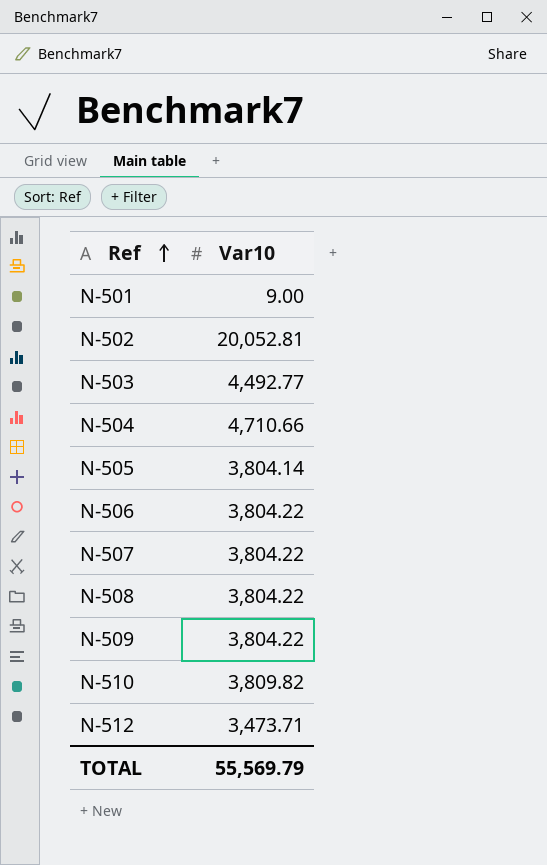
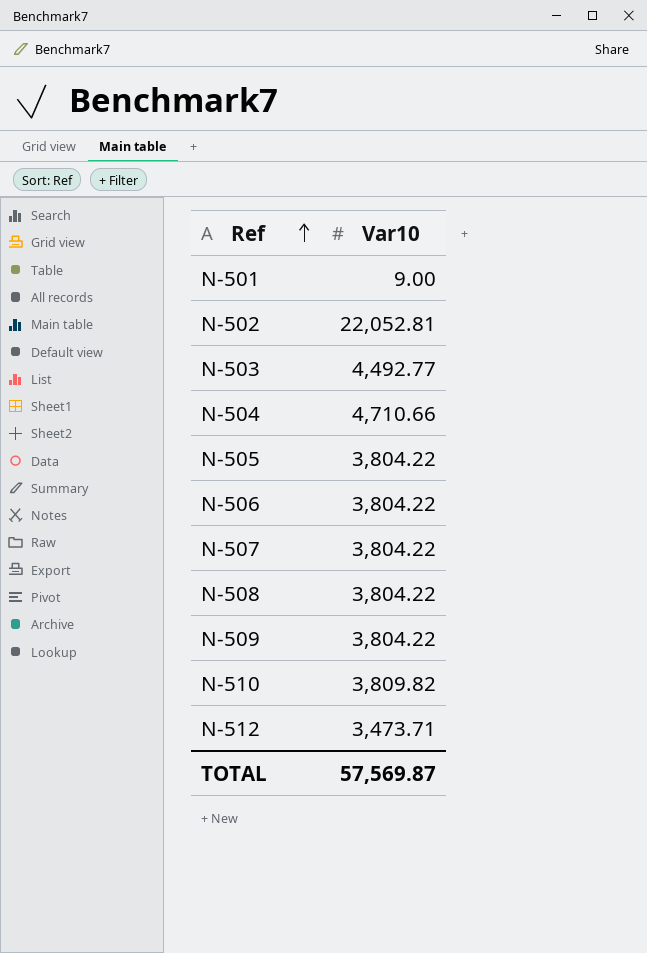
N-502 | Var10: 20,052.81 -> 22,052.81
N-505 | Var10: 3,804.14 -> 3,804.22
TOTAL | Var10: 55,569.79 -> 57,569.87

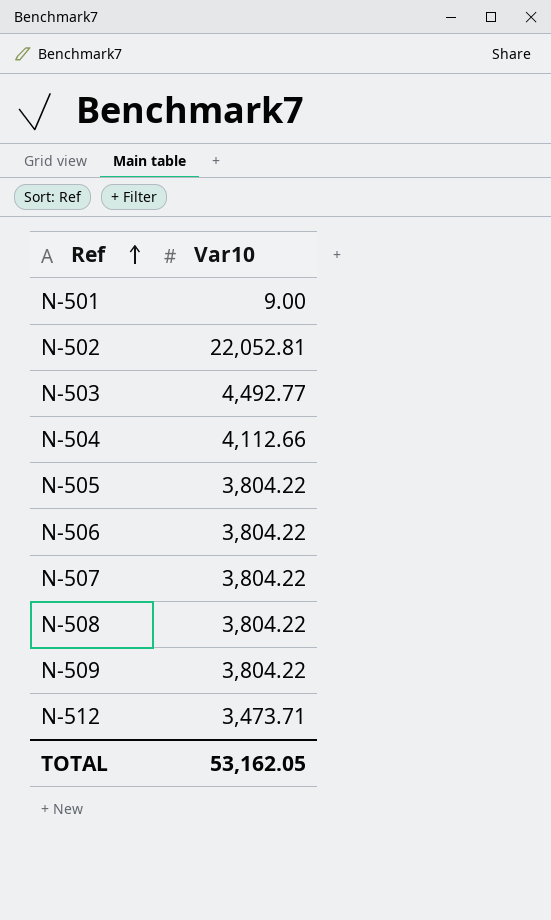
row N-510: 3,809.82 -> none
N-504 | Var10: 4,710.66 -> 4,112.66
TOTAL | Var10: 57,569.87 -> 53,162.05

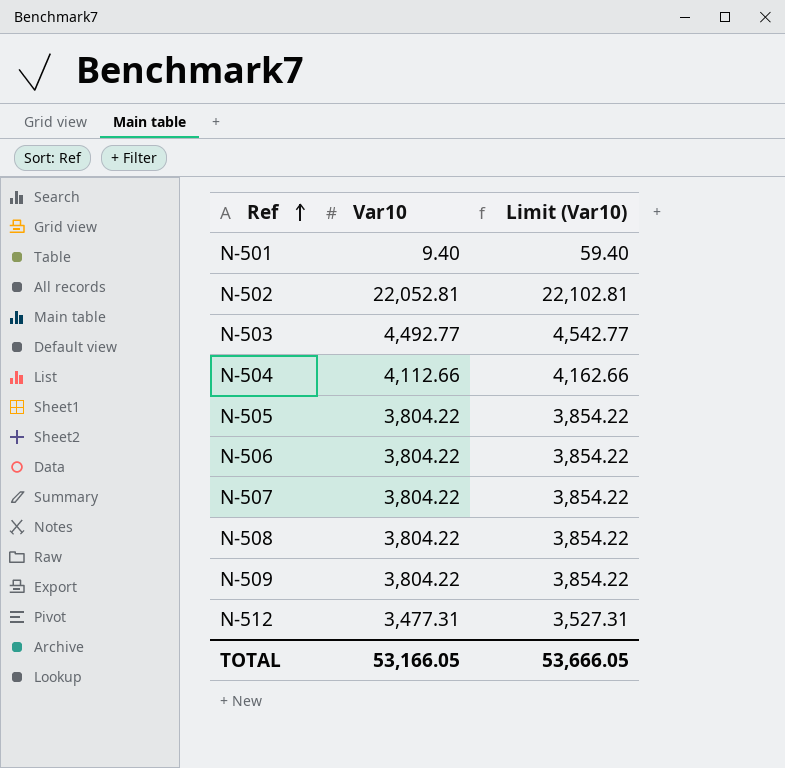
column Limit (Var10) | formula: none -> [Var10] + 50
N-501 | Var10: 9.00 -> 9.40
N-512 | Var10: 3,473.71 -> 3,477.31
TOTAL | Var10: 53,162.05 -> 53,166.05

